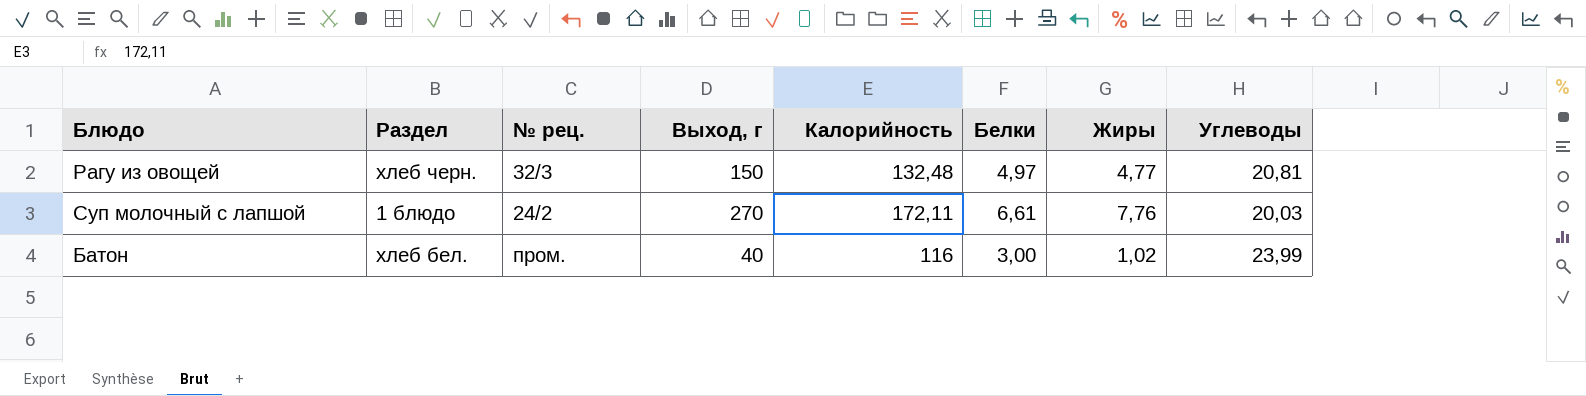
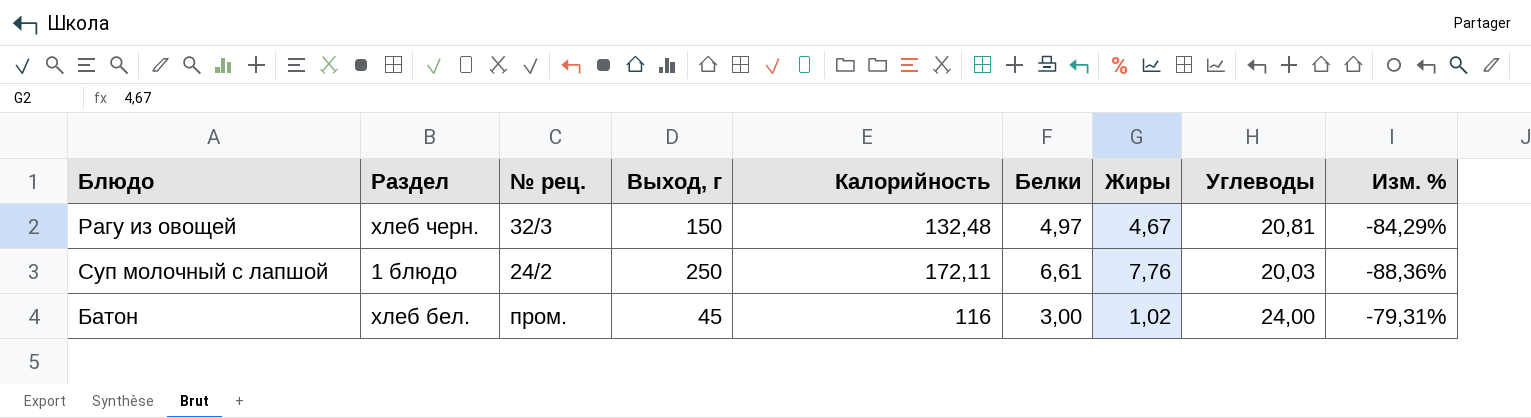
column Изм. % | formula: none -> ([Углеводы] - [Калорийность]) / [Калорийность]
Рагу из овощей | Жиры: 4,77 -> 4,67
Суп молочный с лапшой | Выход, г: 270 -> 250
Батон | Выход, г: 40 -> 45
Батон | Углеводы: 23,99 -> 24,00

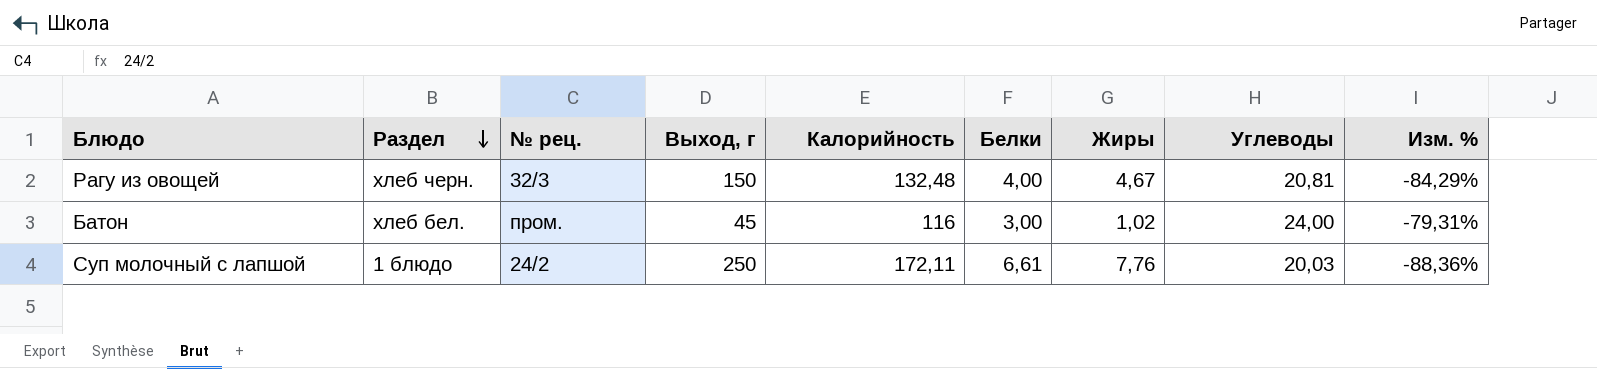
row order: none -> Раздел descending
Рагу из овощей | Белки: 4,97 -> 4,00

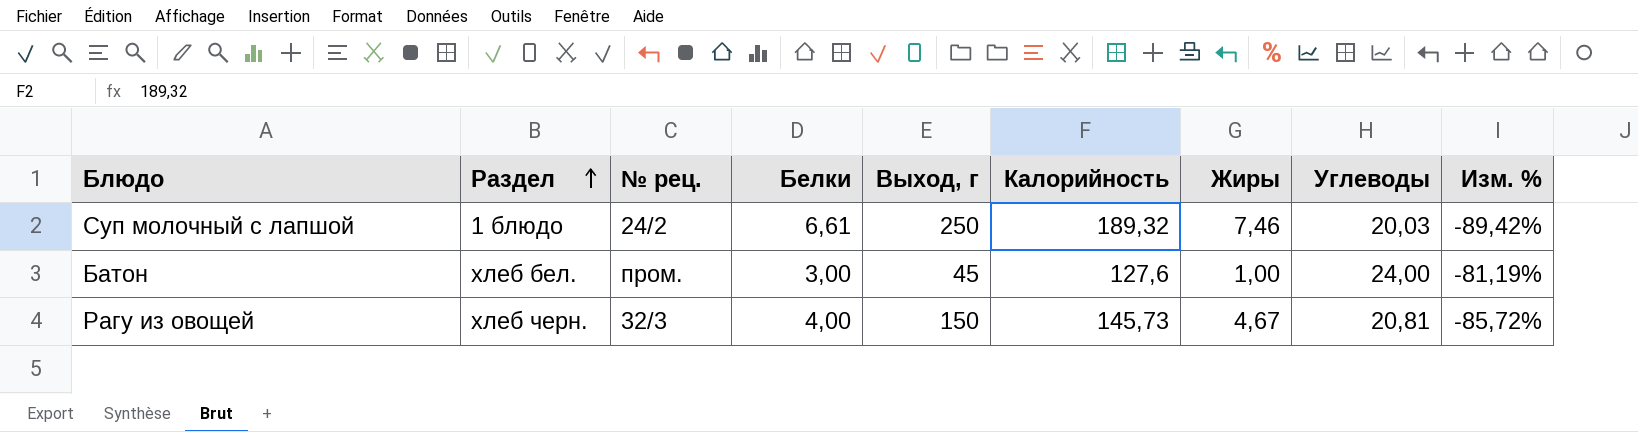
row order: Раздел descending -> Раздел ascending
column Белки | position: 6 -> 4
Суп молочный с лапшой | Калорийность: 172,11 -> 189,32
Суп молочный с лапшой | Жиры: 7,76 -> 7,46
Суп молочный с лапшой | Изм. %: -88,36% -> -89,42%
Батон | Калорийность: 116 -> 127,6
Батон | Жиры: 1,02 -> 1,00
Батон | Изм. %: -79,31% -> -81,19%
Рагу из овощей | Калорийность: 132,48 -> 145,73
Рагу из овощей | Изм. %: -84,29% -> -85,72%

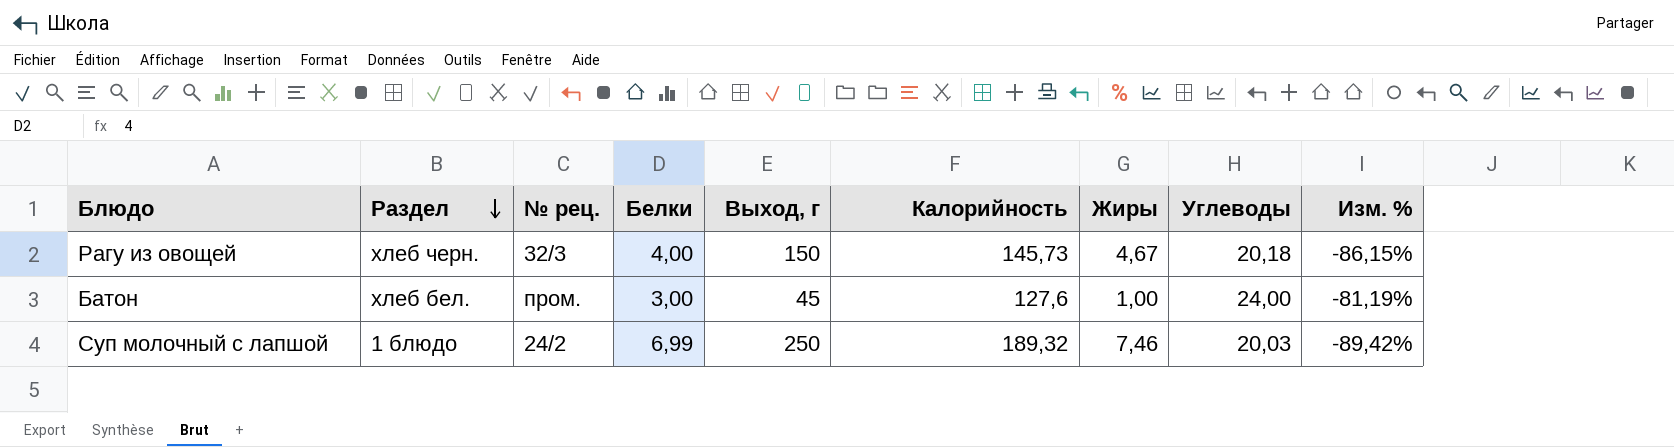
row order: Раздел ascending -> Раздел descending
Рагу из овощей | Углеводы: 20,81 -> 20,18
Рагу из овощей | Изм. %: -85,72% -> -86,15%
Суп молочный с лапшой | Белки: 6,61 -> 6,99

